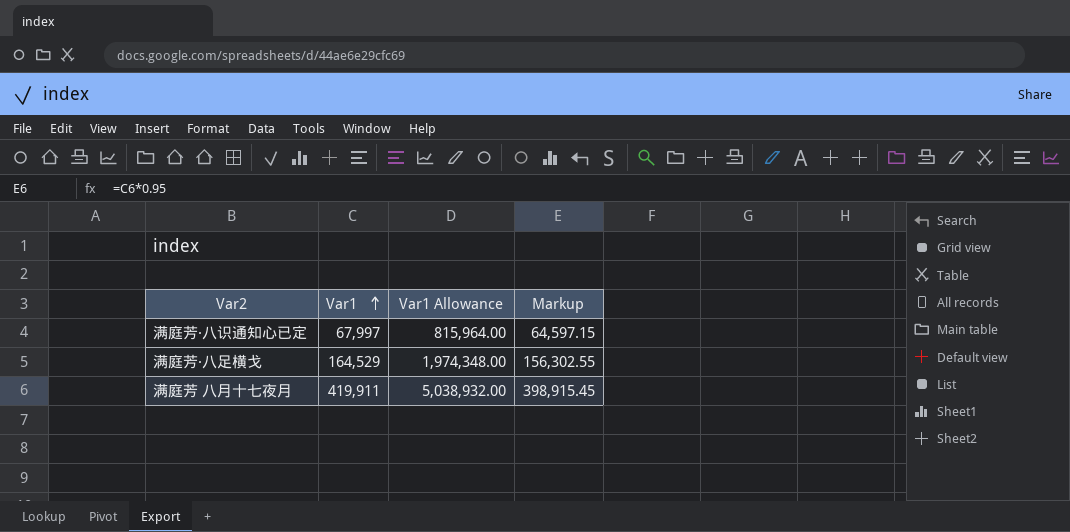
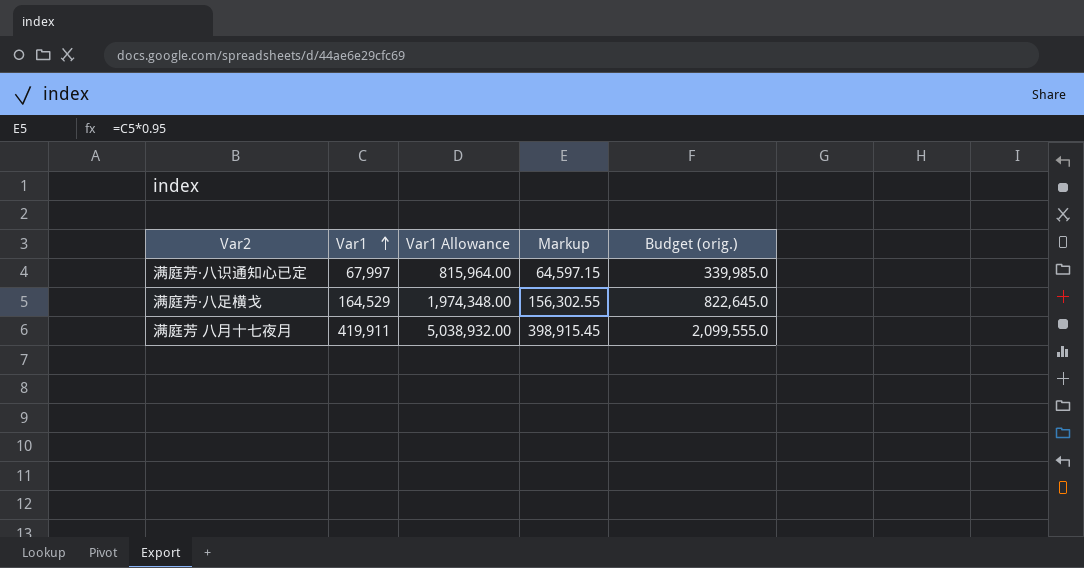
column Budget (orig.) | formula: none -> [Var1] * 5

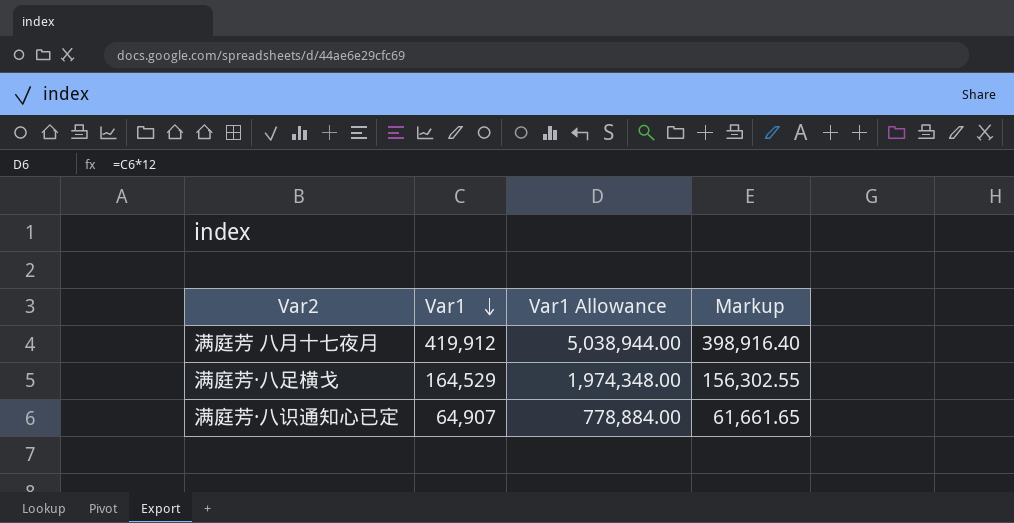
row order: Var1 ascending -> Var1 descending
column Budget (orig.) | formula: [Var1] * 5 -> none
满庭芳 八月十七夜月 | Var1: 419,911 -> 419,912
满庭芳 八月十七夜月 | Var1 Allowance: 5,038,932.00 -> 5,038,944.00
满庭芳 八月十七夜月 | Markup: 398,915.45 -> 398,916.40
满庭芳·八识通知心已定 | Var1: 67,997 -> 64,907
满庭芳·八识通知心已定 | Var1 Allowance: 815,964.00 -> 778,884.00
满庭芳·八识通知心已定 | Markup: 64,597.15 -> 61,661.65

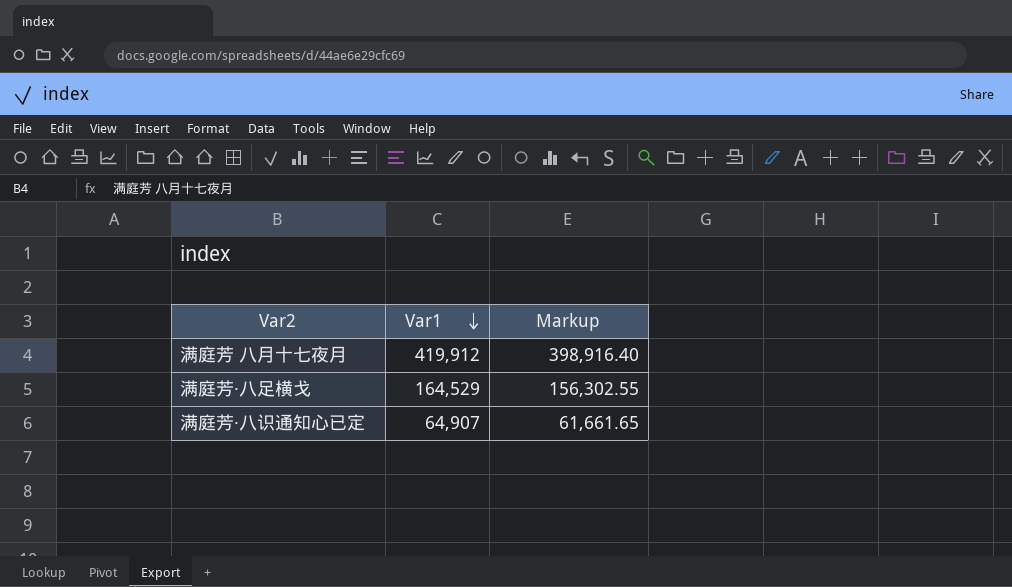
column Var1 Allowance | formula: [Var1] * 12 -> none

